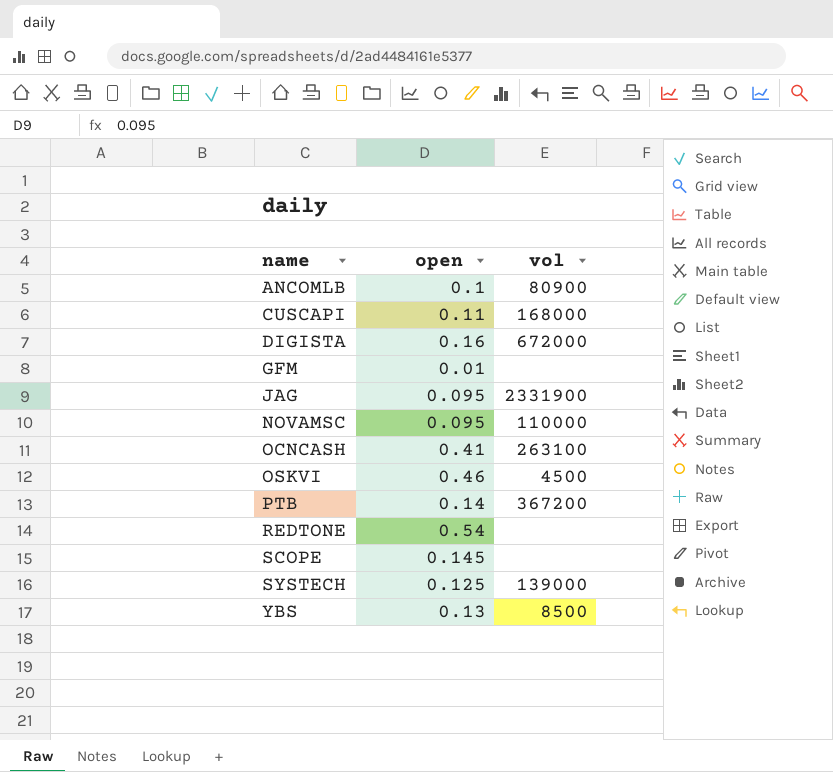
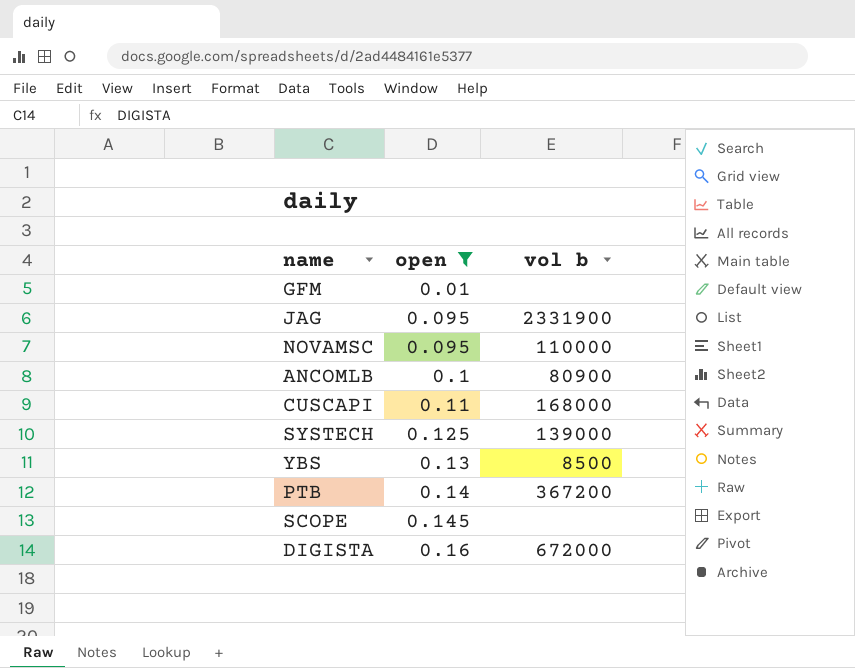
filter: none -> open <= 0.16
row order: name ascending -> open ascending
column name: vol -> vol b

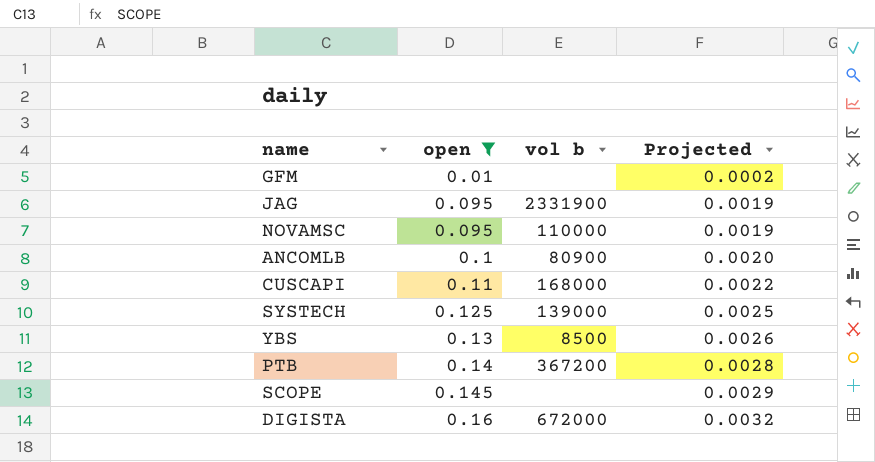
column Projected | formula: none -> [open] * 0.02

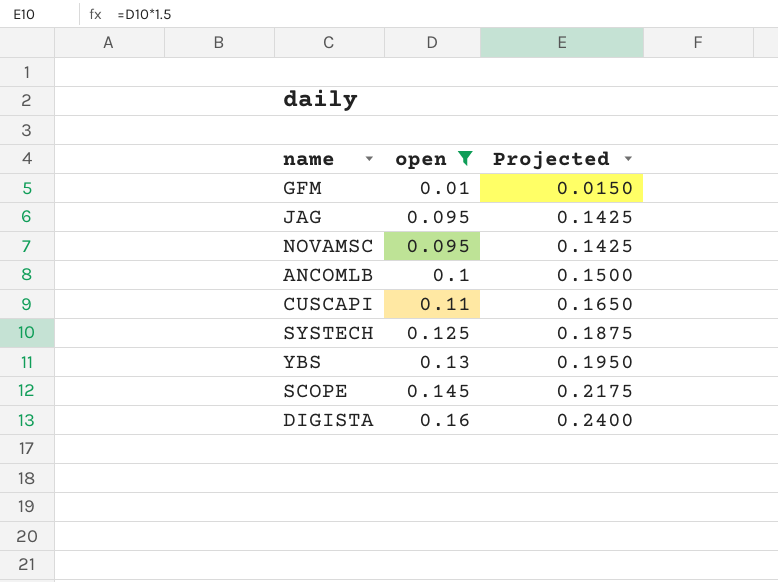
column vol b | position: 3 -> none
column Projected | formula: [open] * 0.02 -> [open] * 1.5
row PTB: 0.14 | 367200 | 0.0028 -> none

